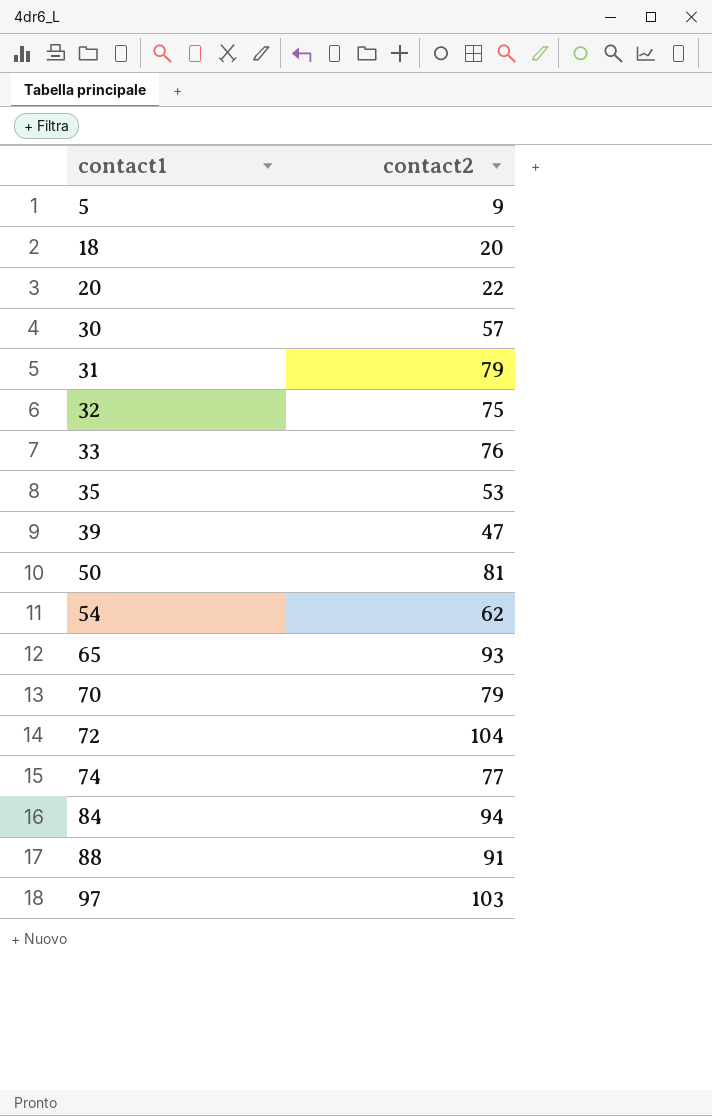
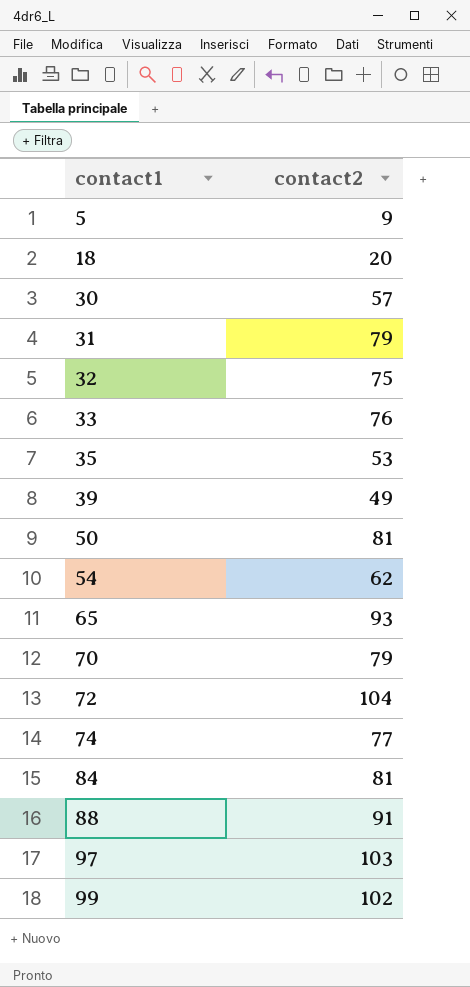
row 20: 22 -> none
39 | contact2: 47 -> 49
84 | contact2: 94 -> 81
row 99: none -> 102

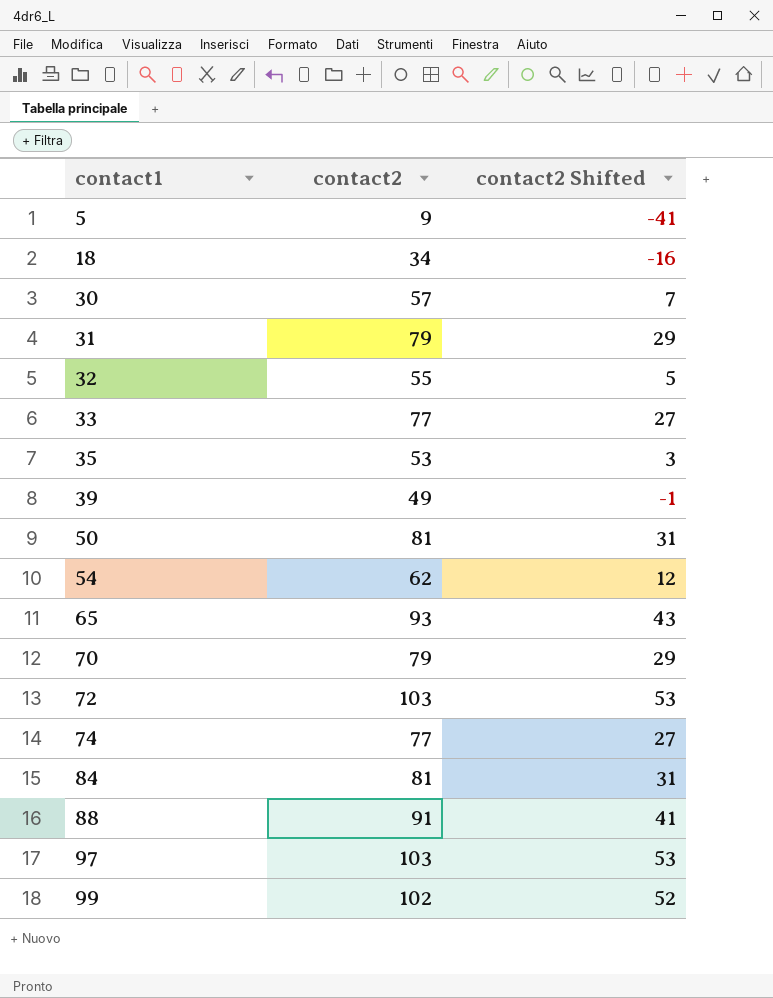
column contact2 Shifted | formula: none -> [contact2] - 50
18 | contact2: 20 -> 34
32 | contact2: 75 -> 55
33 | contact2: 76 -> 77
72 | contact2: 104 -> 103

